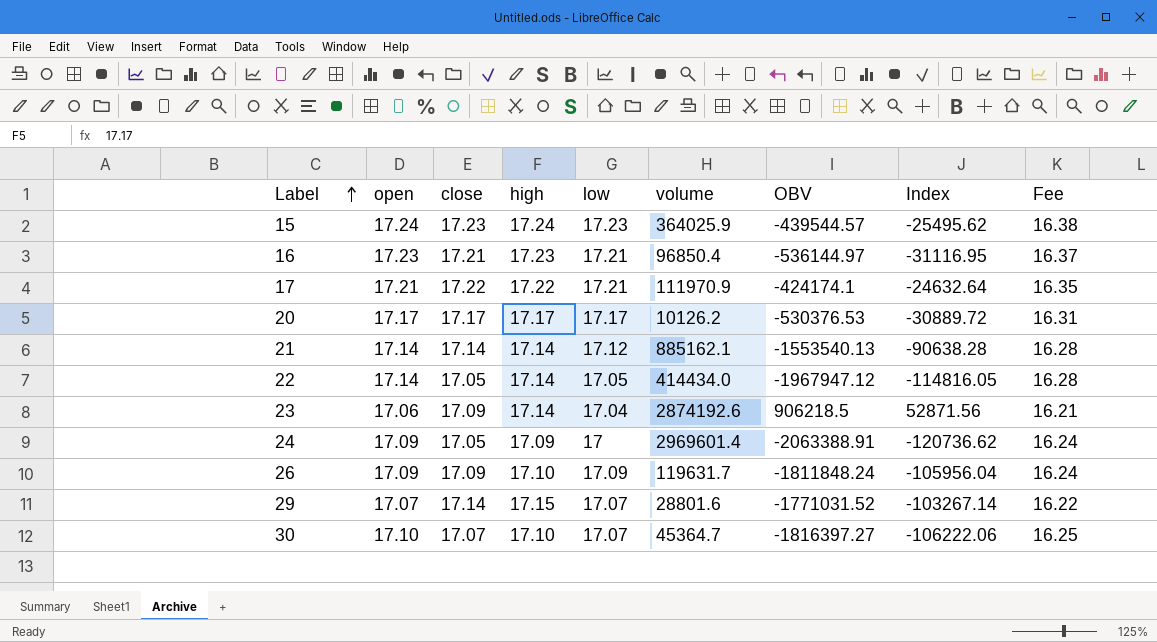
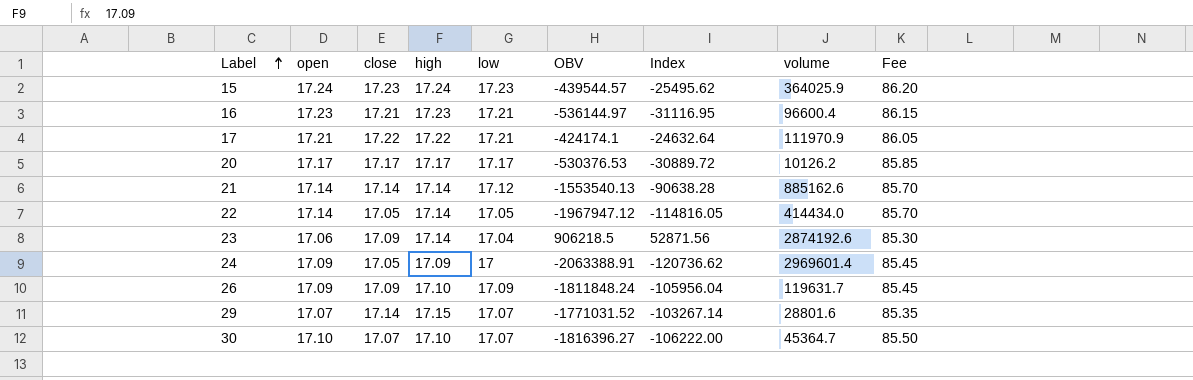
column volume | position: 6 -> 8
column Fee | formula: [open] * 0.95 -> [open] * 5
16 | volume: 96850.4 -> 96600.4
21 | volume: 885162.1 -> 885162.6
30 | OBV: -1816397.27 -> -1816396.27
30 | Index: -106222.06 -> -106222.00

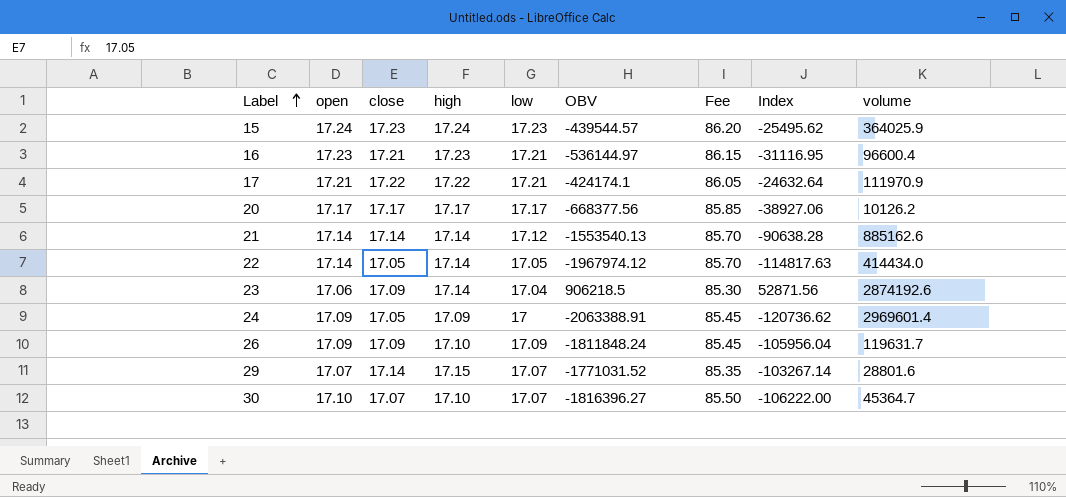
column Fee | position: 9 -> 7
20 | OBV: -530376.53 -> -668377.56
20 | Index: -30889.72 -> -38927.06
22 | OBV: -1967947.12 -> -1967974.12
22 | Index: -114816.05 -> -114817.63

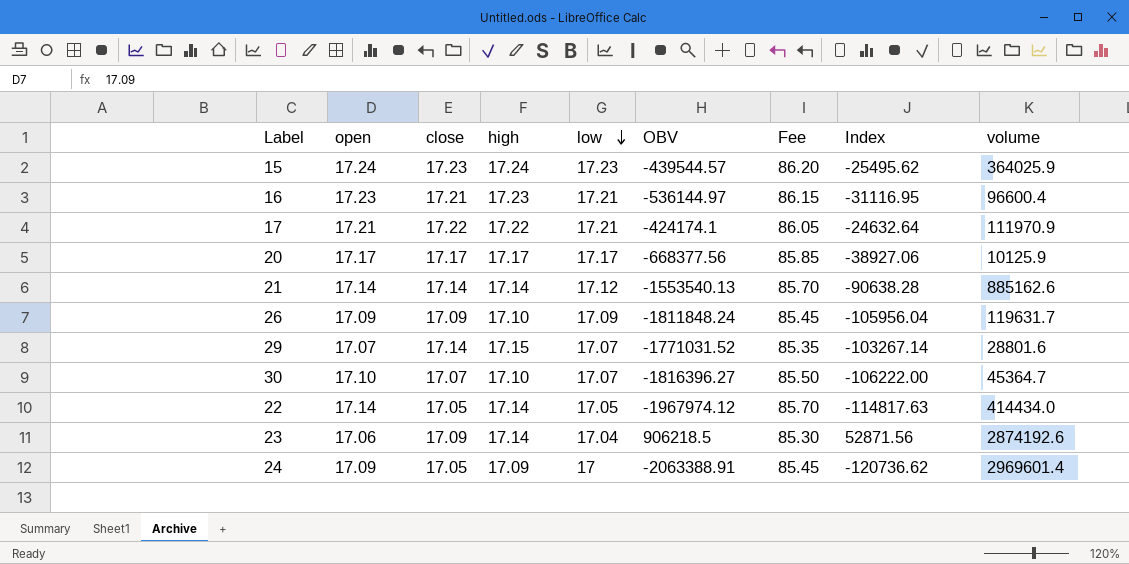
row order: Label ascending -> low descending
20 | volume: 10126.2 -> 10125.9

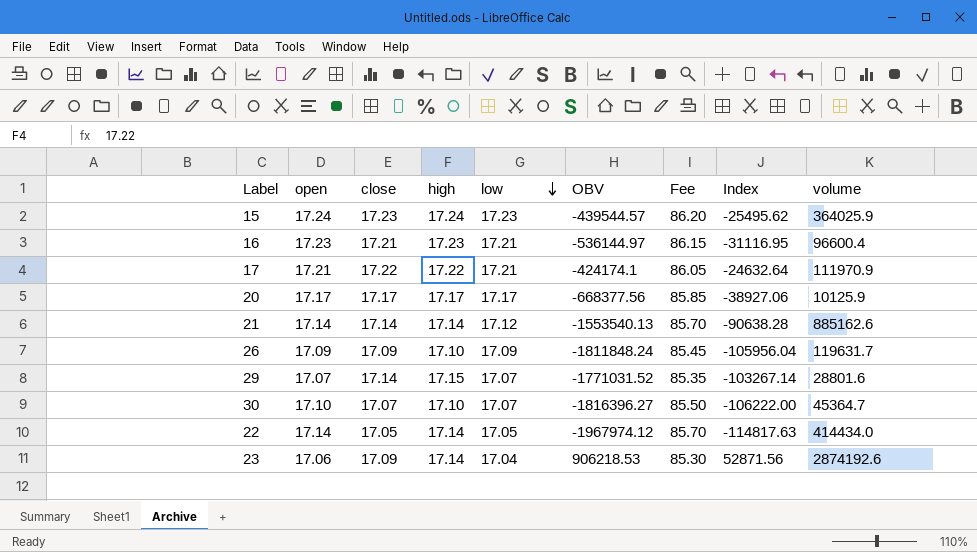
row 24: 17.09 | 17.05 | 17.09 | 17 | -2063388.91 | 85.45 | -120736.62 | 2969601.4 -> none
23 | OBV: 906218.5 -> 906218.53

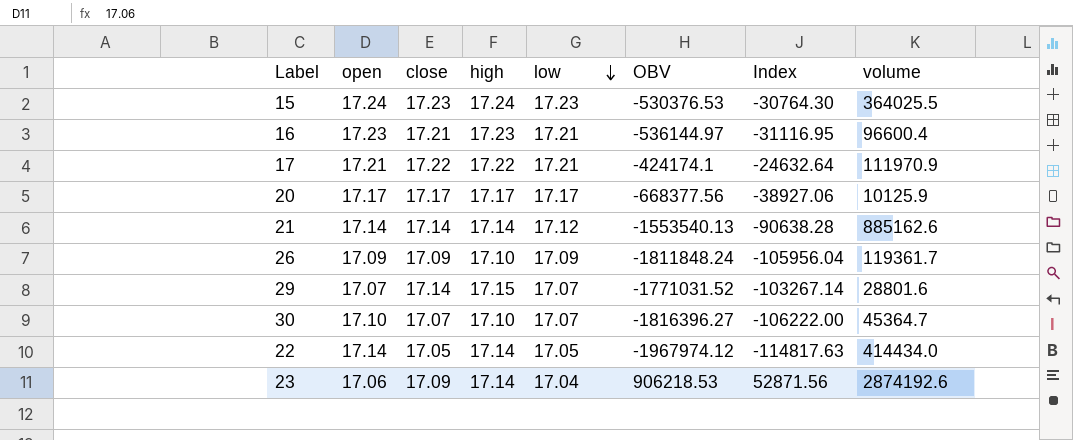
column Fee | formula: [open] * 5 -> none
15 | OBV: -439544.57 -> -530376.53
15 | Index: -25495.62 -> -30764.30
15 | volume: 364025.9 -> 364025.5
26 | volume: 119631.7 -> 119361.7

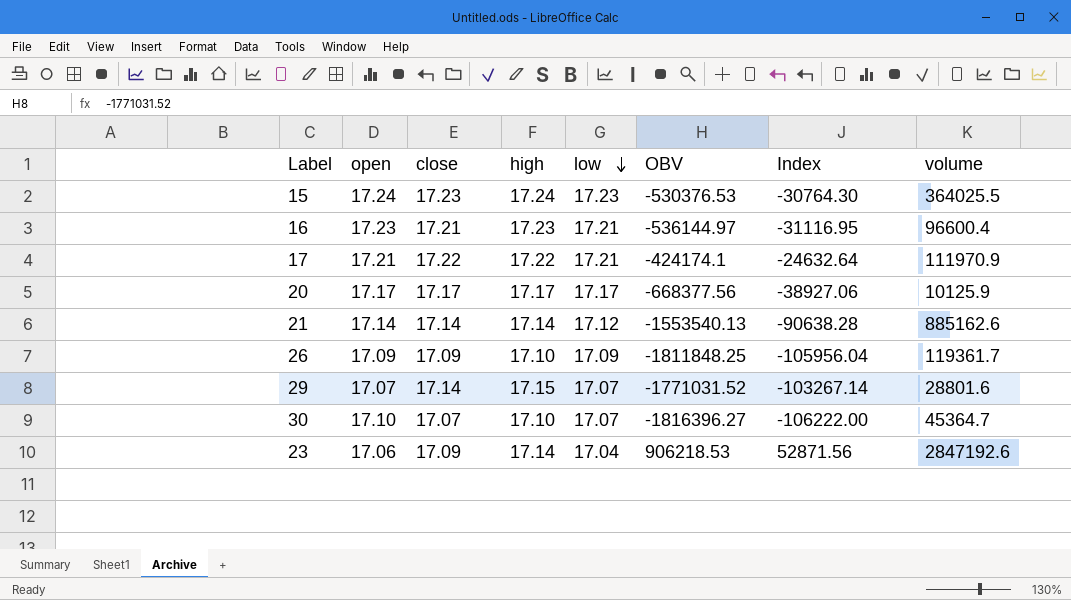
row 22: 17.14 | 17.05 | 17.14 | 17.05 | -1967974.12 | -114817.63 | 414434.0 -> none
26 | OBV: -1811848.24 -> -1811848.25
23 | volume: 2874192.6 -> 2847192.6

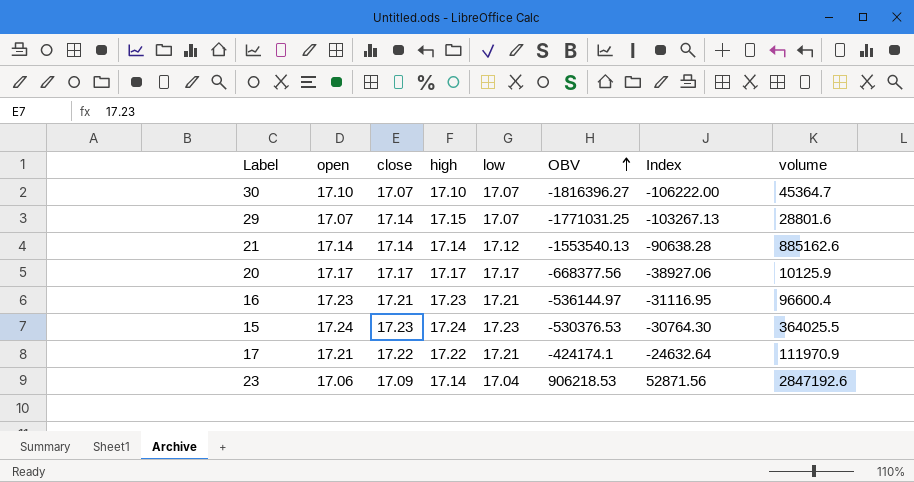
row order: low descending -> OBV ascending
row 26: 17.09 | 17.09 | 17.10 | 17.09 | -1811848.25 | -105956.04 | 119361.7 -> none
29 | OBV: -1771031.52 -> -1771031.25
29 | Index: -103267.14 -> -103267.13

